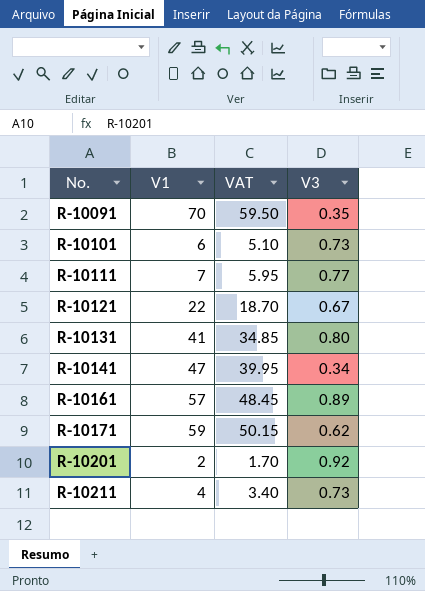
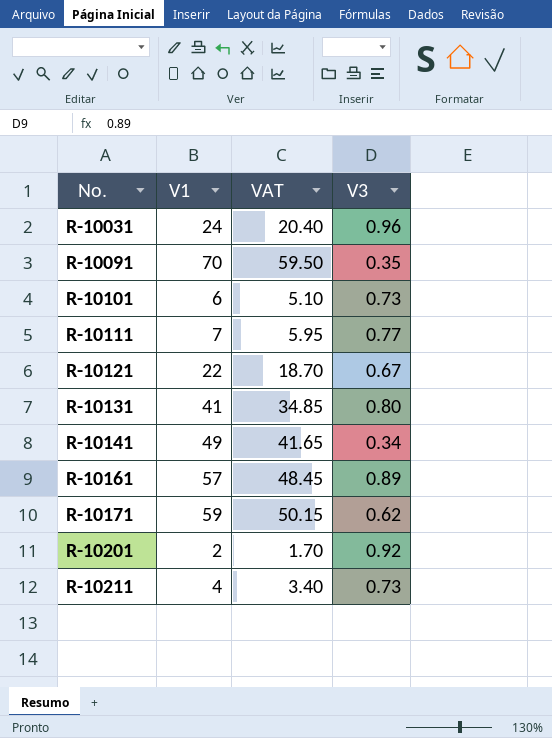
row R-10031: none -> 24 | 20.40 | 0.96
R-10141 | V1: 47 -> 49
R-10141 | VAT: 39.95 -> 41.65

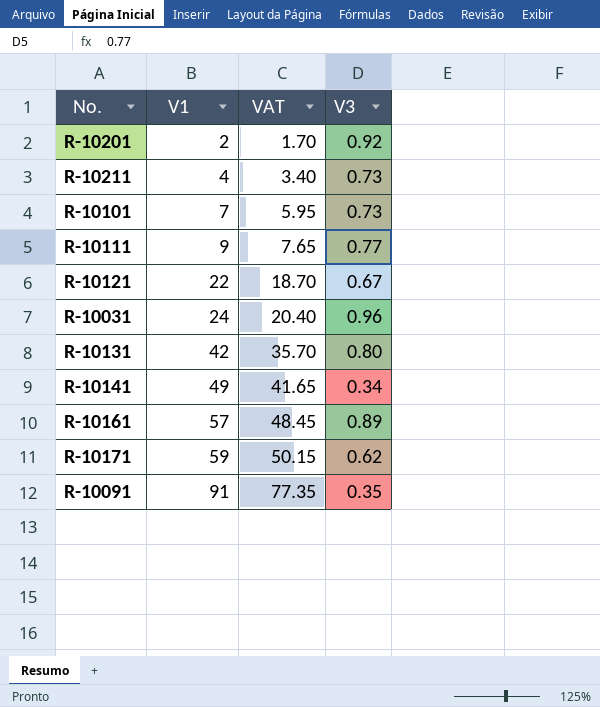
row order: No. ascending -> V1 ascending
R-10101 | V1: 6 -> 7
R-10101 | VAT: 5.10 -> 5.95
R-10111 | V1: 7 -> 9
R-10111 | VAT: 5.95 -> 7.65
R-10131 | V1: 41 -> 42
R-10131 | VAT: 34.85 -> 35.70
R-10091 | V1: 70 -> 91
R-10091 | VAT: 59.50 -> 77.35

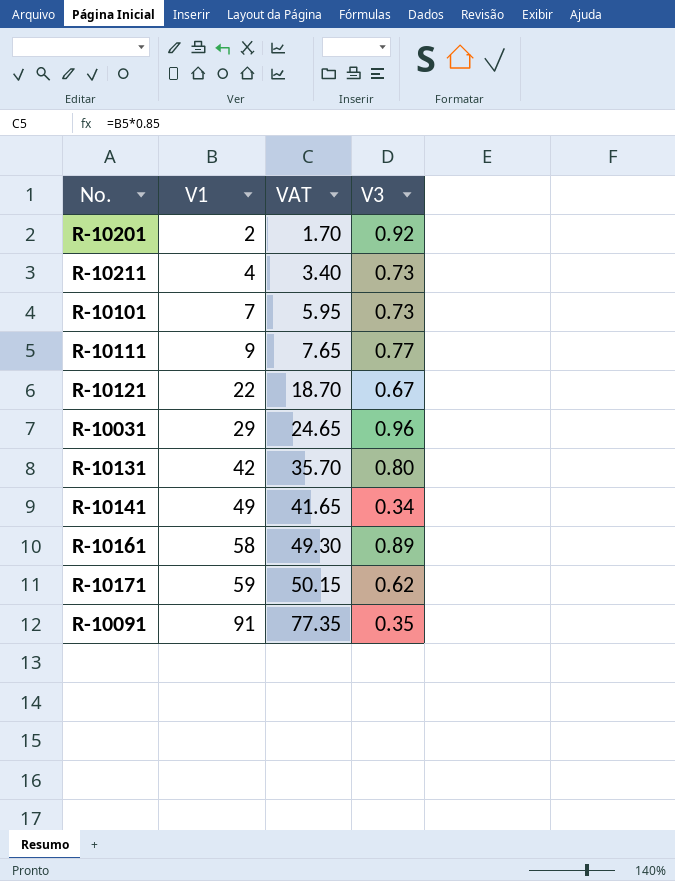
R-10031 | V1: 24 -> 29
R-10031 | VAT: 20.40 -> 24.65
R-10161 | V1: 57 -> 58
R-10161 | VAT: 48.45 -> 49.30

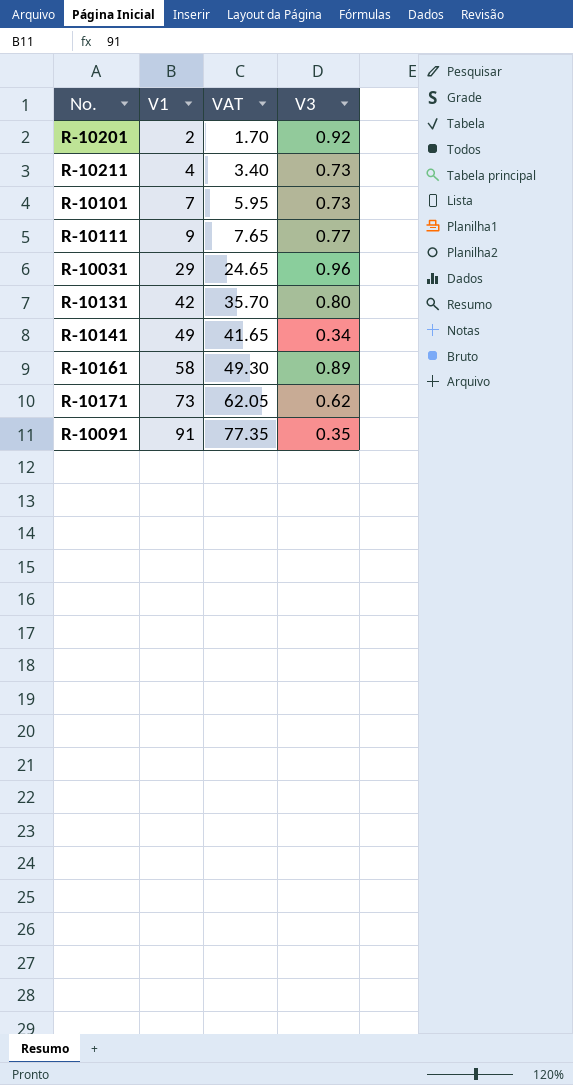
row R-10121: 22 | 18.70 | 0.67 -> none
R-10171 | V1: 59 -> 73
R-10171 | VAT: 50.15 -> 62.05

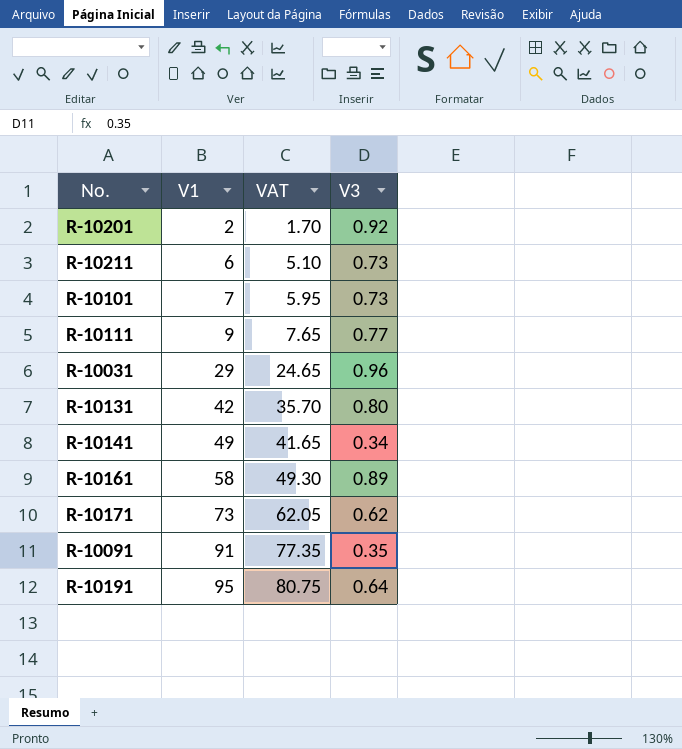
R-10211 | V1: 4 -> 6
R-10211 | VAT: 3.40 -> 5.10
row R-10191: none -> 95 | 80.75 | 0.64

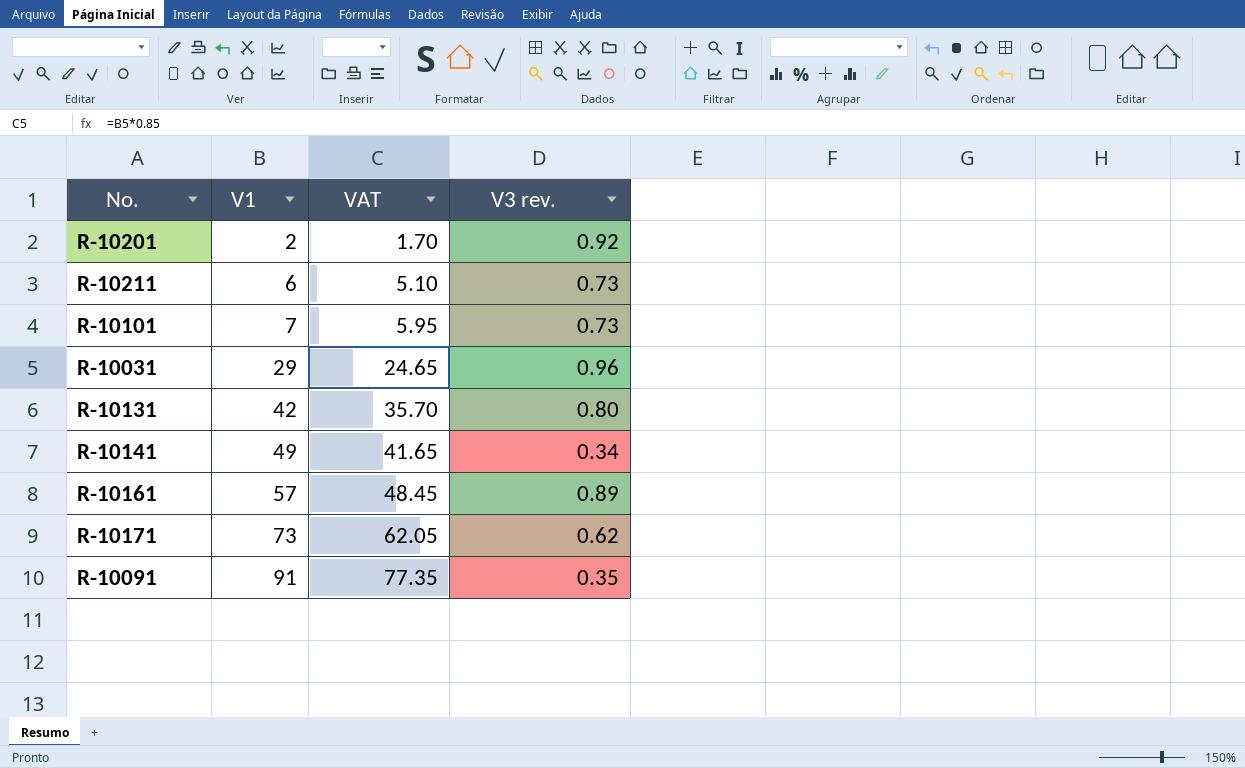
column name: V3 -> V3 rev.
row R-10111: 9 | 7.65 | 0.77 -> none
row R-10191: 95 | 80.75 | 0.64 -> none
R-10161 | V1: 58 -> 57
R-10161 | VAT: 49.30 -> 48.45

